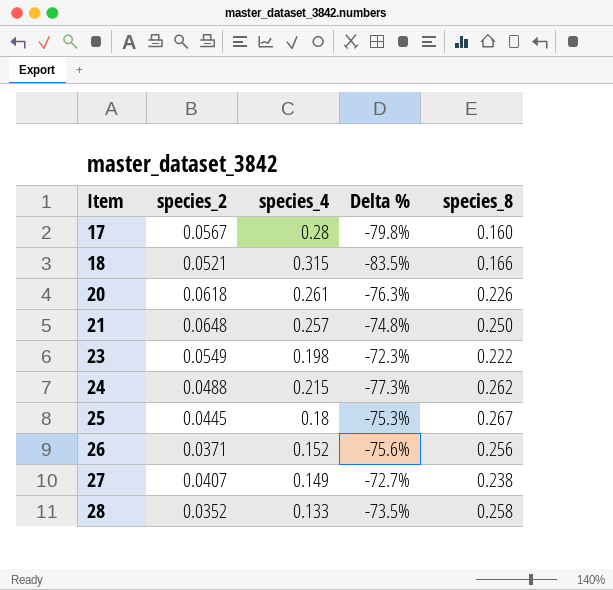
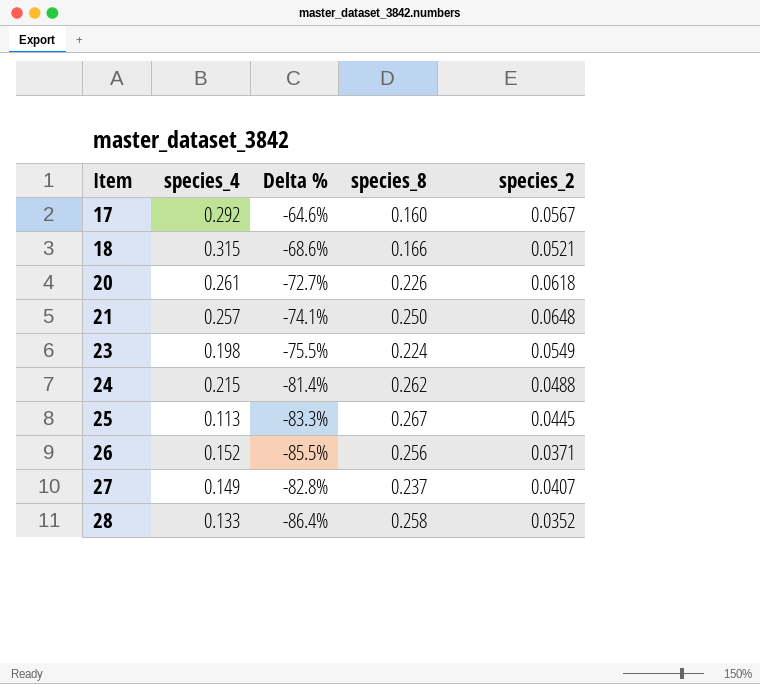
column Delta % | formula: ([species_2] - [species_4]) / [species_4] -> ([species_2] - [species_8]) / [species_8]
column species_2 | position: 2 -> 5
17 | species_4: 0.28 -> 0.292
23 | species_8: 0.222 -> 0.224
25 | species_4: 0.18 -> 0.113
27 | species_8: 0.238 -> 0.237

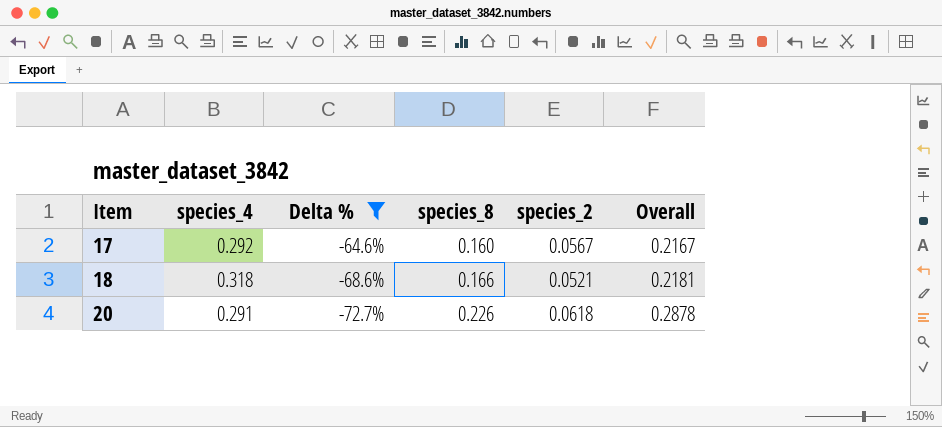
filter: none -> Delta % >= -72.7%
column Overall | formula: none -> [species_8] + [species_2]
18 | species_4: 0.315 -> 0.318
20 | species_4: 0.261 -> 0.291

